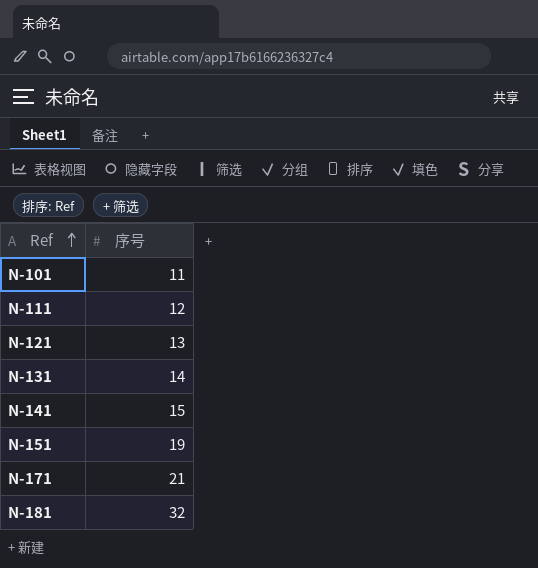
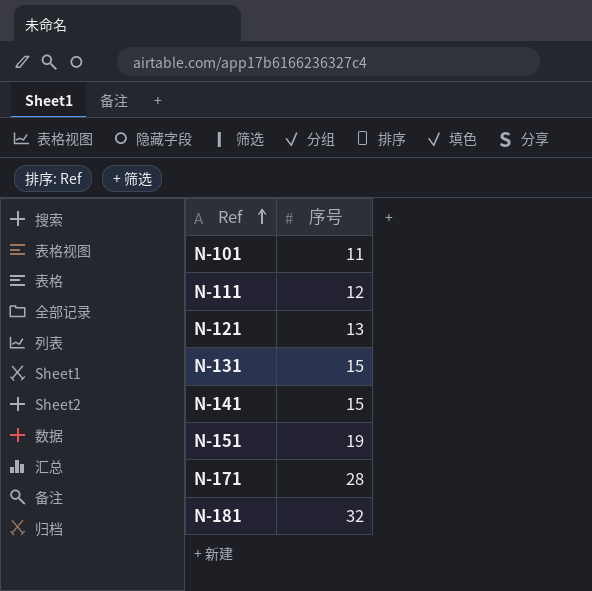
N-131 | 序号: 14 -> 15
N-171 | 序号: 21 -> 28

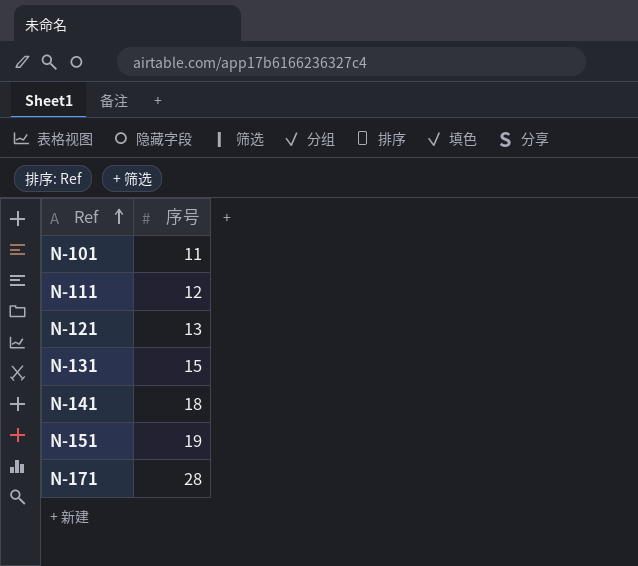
row N-181: 32 -> none
N-141 | 序号: 15 -> 18

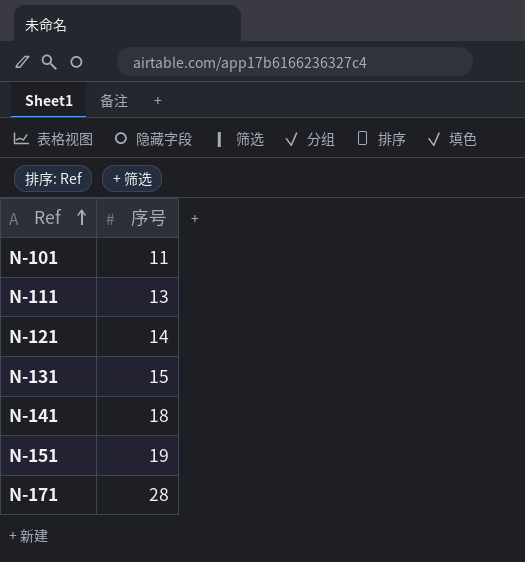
N-111 | 序号: 12 -> 13
N-121 | 序号: 13 -> 14

